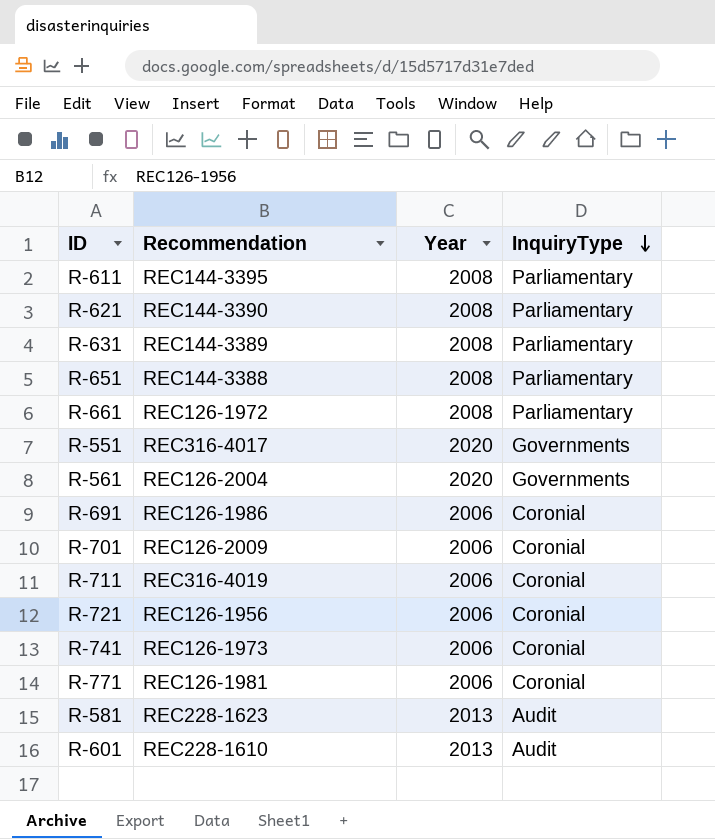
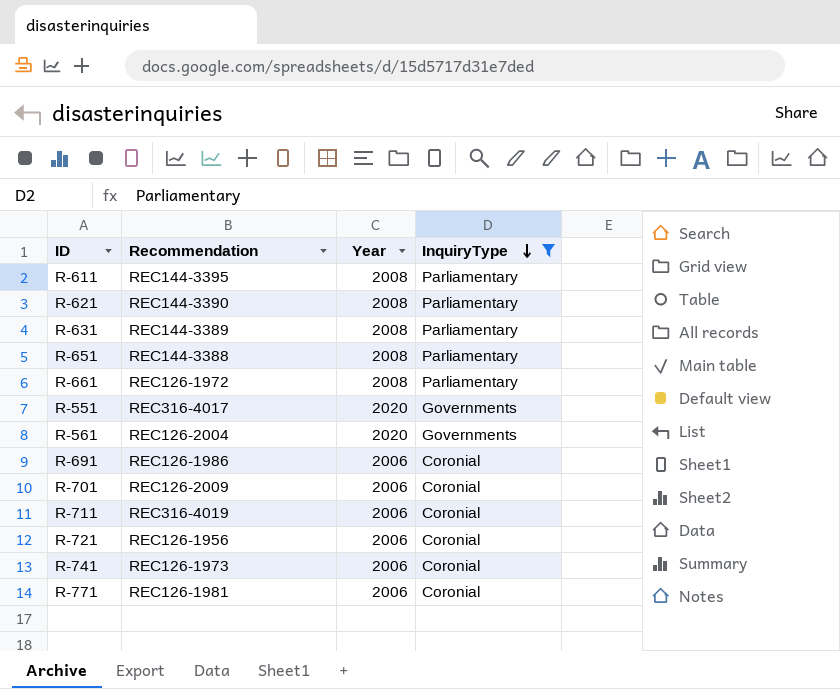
filter: none -> InquiryType != Audit

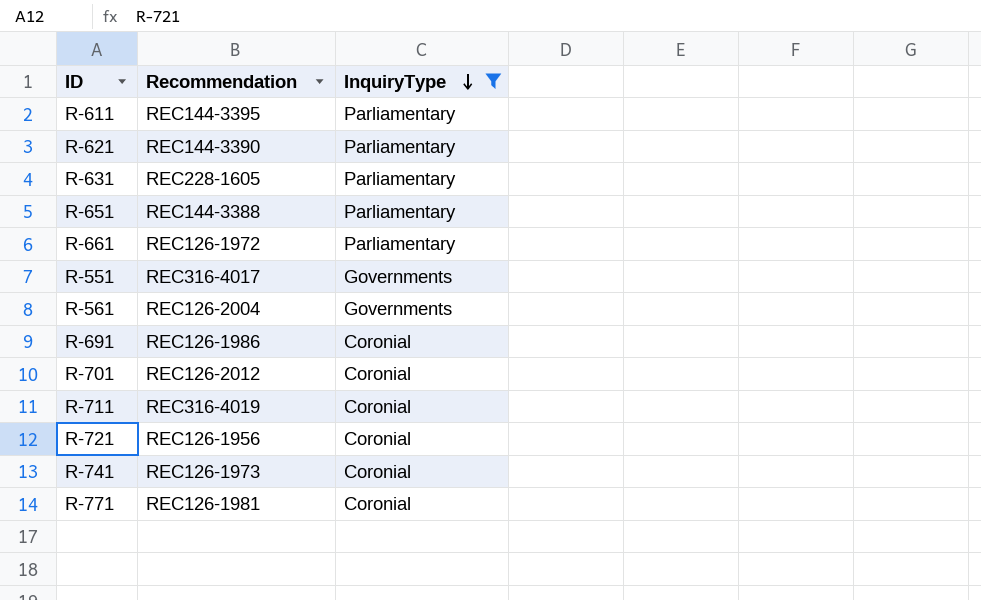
column Year | position: 3 -> none
R-631 | Recommendation: REC144-3389 -> REC228-1605
R-701 | Recommendation: REC126-2009 -> REC126-2012

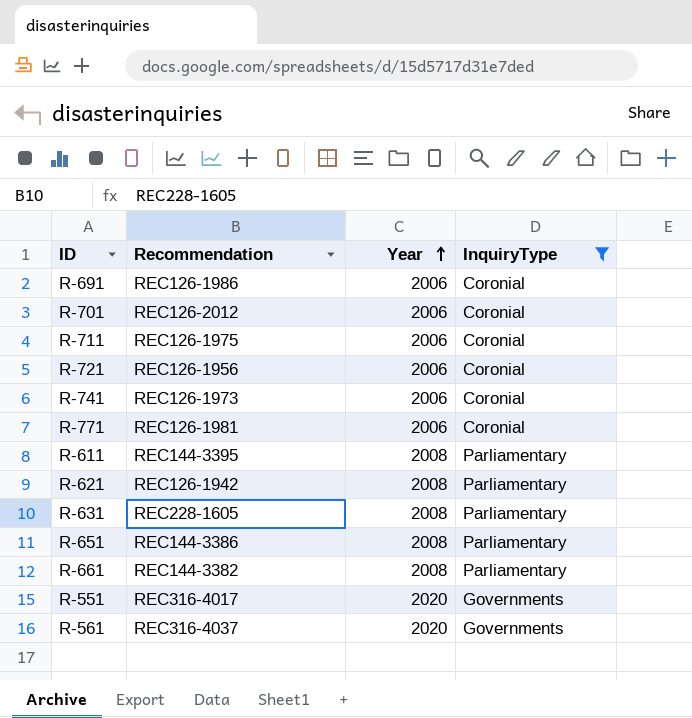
row order: InquiryType descending -> Year ascending
column Year | position: none -> 3
R-711 | Recommendation: REC316-4019 -> REC126-1975
R-621 | Recommendation: REC144-3390 -> REC126-1942
R-651 | Recommendation: REC144-3388 -> REC144-3386
R-661 | Recommendation: REC126-1972 -> REC144-3382
R-561 | Recommendation: REC126-2004 -> REC316-4037

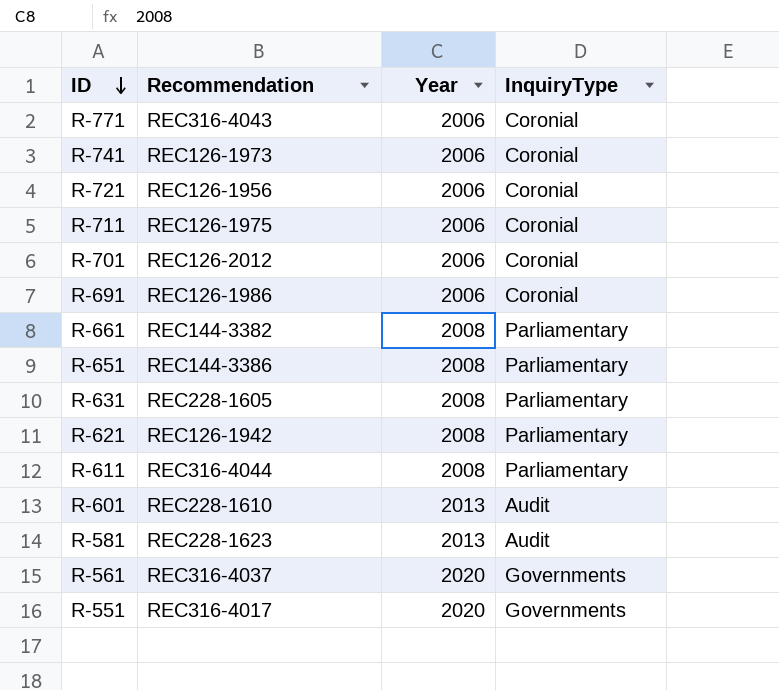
filter: InquiryType != Audit -> none
row order: Year ascending -> ID descending
R-771 | Recommendation: REC126-1981 -> REC316-4043
R-611 | Recommendation: REC144-3395 -> REC316-4044

